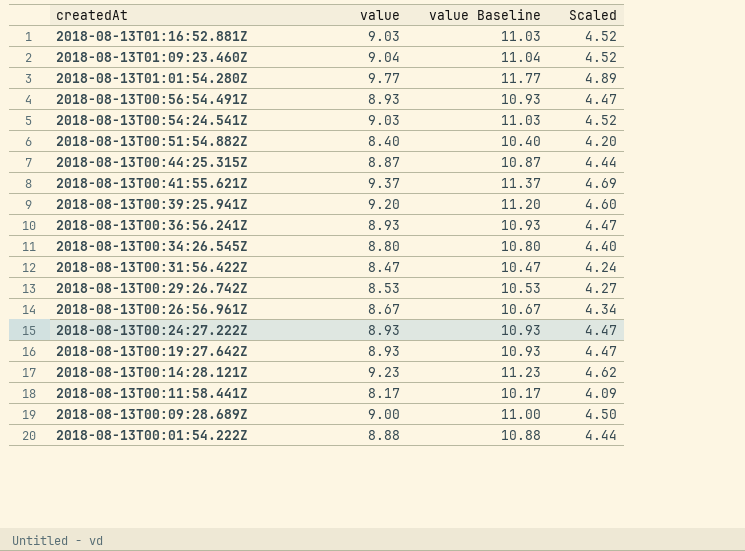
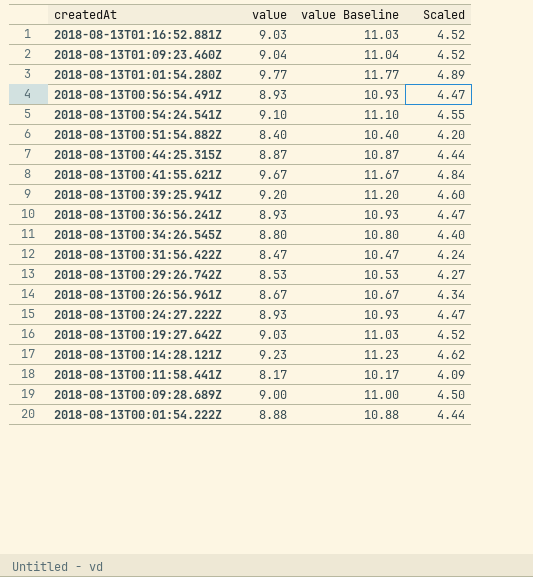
2018-08-13T00:54:24.541Z | value: 9.03 -> 9.10
2018-08-13T00:54:24.541Z | value Baseline: 11.03 -> 11.10
2018-08-13T00:54:24.541Z | Scaled: 4.52 -> 4.55
2018-08-13T00:41:55.621Z | value: 9.37 -> 9.67
2018-08-13T00:41:55.621Z | value Baseline: 11.37 -> 11.67
2018-08-13T00:41:55.621Z | Scaled: 4.69 -> 4.84
2018-08-13T00:19:27.642Z | value: 8.93 -> 9.03
2018-08-13T00:19:27.642Z | value Baseline: 10.93 -> 11.03
2018-08-13T00:19:27.642Z | Scaled: 4.47 -> 4.52

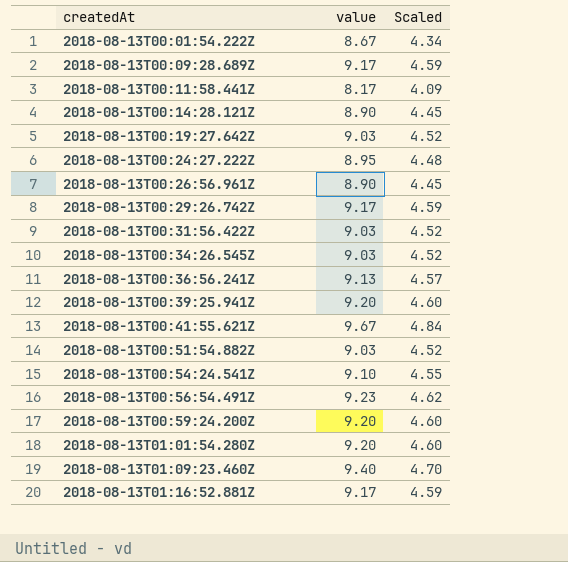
row order: createdAt descending -> createdAt ascending
column value Baseline | formula: [value] + 2 -> none
row 2018-08-13T00:44:25.315Z: 8.87 | 10.87 | 4.44 -> none
2018-08-13T00:01:54.222Z | value: 8.88 -> 8.67
2018-08-13T00:01:54.222Z | Scaled: 4.44 -> 4.34
2018-08-13T00:09:28.689Z | value: 9.00 -> 9.17
2018-08-13T00:09:28.689Z | Scaled: 4.50 -> 4.59
2018-08-13T00:14:28.121Z | value: 9.23 -> 8.90
2018-08-13T00:14:28.121Z | Scaled: 4.62 -> 4.45
2018-08-13T00:24:27.222Z | value: 8.93 -> 8.95
2018-08-13T00:24:27.222Z | Scaled: 4.47 -> 4.48
2018-08-13T00:26:56.961Z | value: 8.67 -> 8.90
2018-08-13T00:26:56.961Z | Scaled: 4.34 -> 4.45
2018-08-13T00:29:26.742Z | value: 8.53 -> 9.17
2018-08-13T00:29:26.742Z | Scaled: 4.27 -> 4.59
2018-08-13T00:31:56.422Z | value: 8.47 -> 9.03
2018-08-13T00:31:56.422Z | Scaled: 4.24 -> 4.52
2018-08-13T00:34:26.545Z | value: 8.80 -> 9.03
2018-08-13T00:34:26.545Z | Scaled: 4.40 -> 4.52
2018-08-13T00:36:56.241Z | value: 8.93 -> 9.13
2018-08-13T00:36:56.241Z | Scaled: 4.47 -> 4.57
2018-08-13T00:51:54.882Z | value: 8.40 -> 9.03
2018-08-13T00:51:54.882Z | Scaled: 4.20 -> 4.52
2018-08-13T00:56:54.491Z | value: 8.93 -> 9.23
2018-08-13T00:56:54.491Z | Scaled: 4.47 -> 4.62
row 2018-08-13T00:59:24.200Z: none -> 9.20 | 4.60
2018-08-13T01:01:54.280Z | value: 9.77 -> 9.20
2018-08-13T01:01:54.280Z | Scaled: 4.89 -> 4.60
2018-08-13T01:09:23.460Z | value: 9.04 -> 9.40
2018-08-13T01:09:23.460Z | Scaled: 4.52 -> 4.70
2018-08-13T01:16:52.881Z | value: 9.03 -> 9.17
2018-08-13T01:16:52.881Z | Scaled: 4.52 -> 4.59

